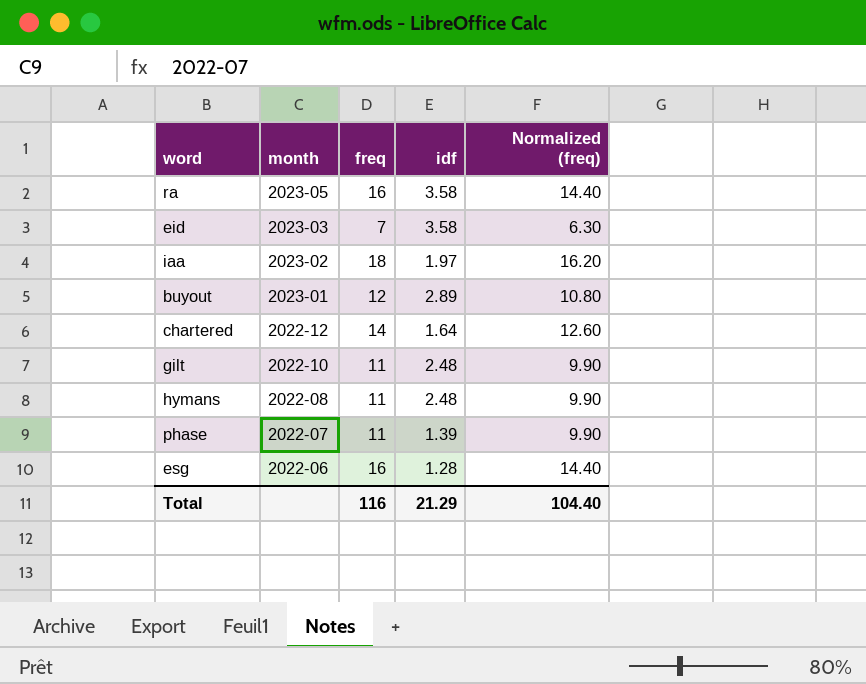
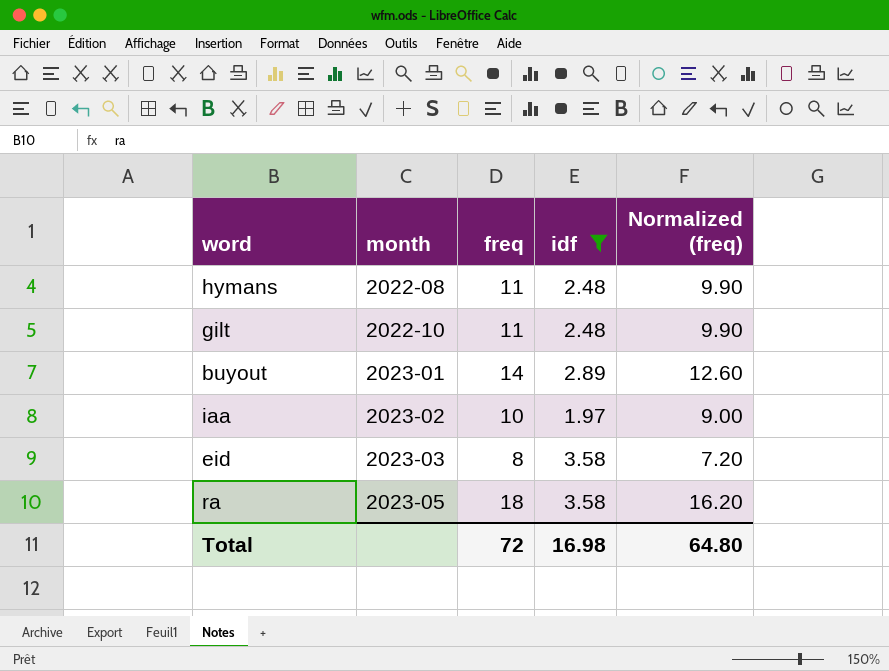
filter: none -> idf >= 1.97
row order: month descending -> month ascending
buyout | freq: 12 -> 14
buyout | Normalized (freq): 10.80 -> 12.60
iaa | freq: 18 -> 10
iaa | Normalized (freq): 16.20 -> 9.00
eid | freq: 7 -> 8
eid | Normalized (freq): 6.30 -> 7.20
ra | freq: 16 -> 18
ra | Normalized (freq): 14.40 -> 16.20
Total | freq: 116 -> 72
Total | idf: 21.29 -> 16.98
Total | Normalized (freq): 104.40 -> 64.80

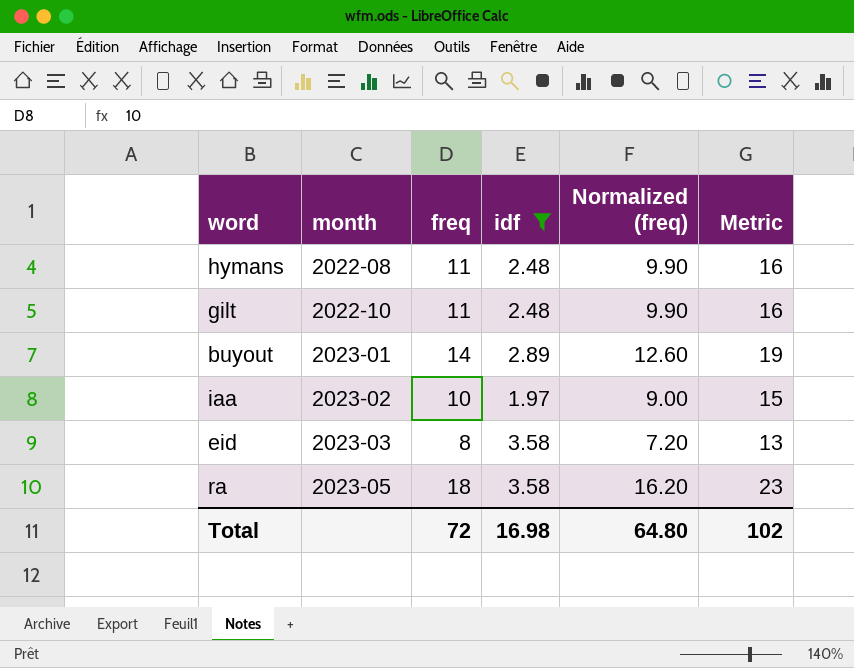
column Metric | formula: none -> [freq] + 5

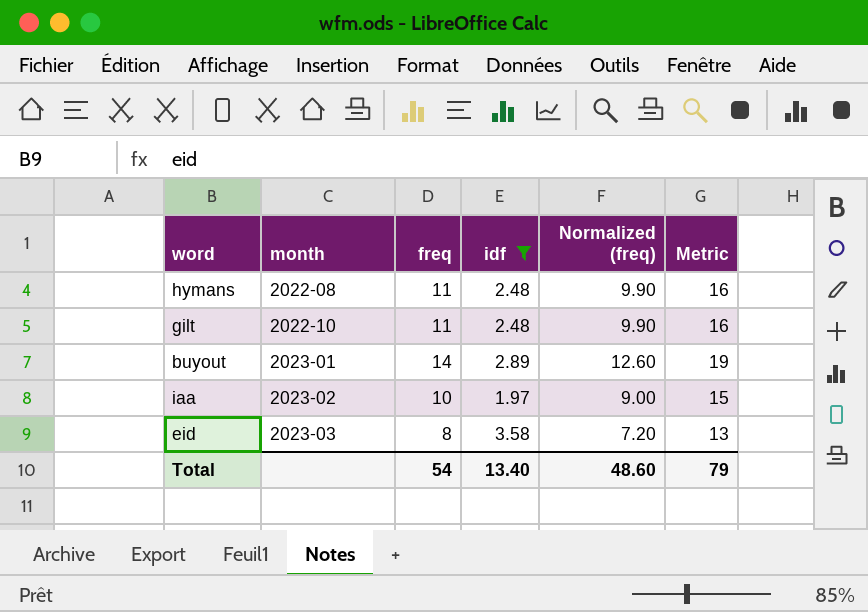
row ra: 2023-05 | 18 | 3.58 | 16.20 | 23 -> none
Total | freq: 72 -> 54
Total | idf: 16.98 -> 13.40
Total | Normalized (freq): 64.80 -> 48.60
Total | Metric: 102 -> 79

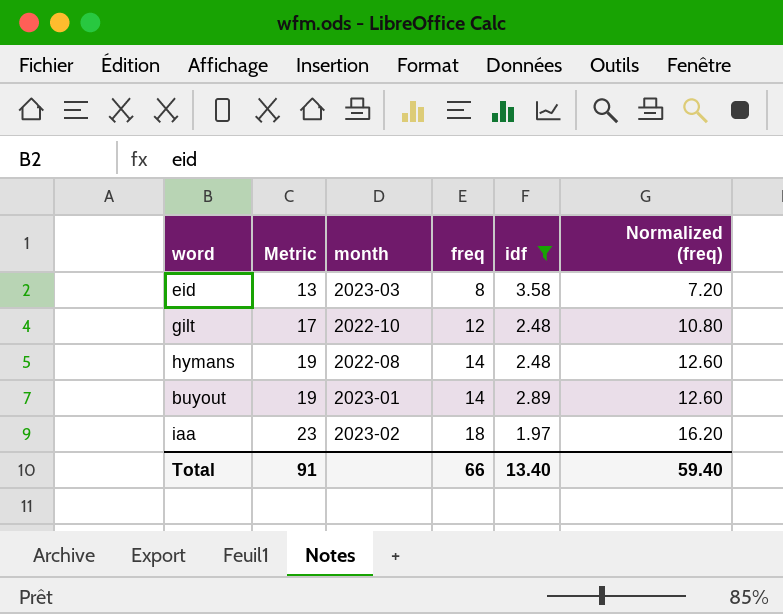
row order: month ascending -> Metric ascending
column Metric | position: 6 -> 2
gilt | Metric: 16 -> 17
gilt | freq: 11 -> 12
gilt | Normalized (freq): 9.90 -> 10.80
hymans | Metric: 16 -> 19
hymans | freq: 11 -> 14
hymans | Normalized (freq): 9.90 -> 12.60
iaa | Metric: 15 -> 23
iaa | freq: 10 -> 18
iaa | Normalized (freq): 9.00 -> 16.20
Total | Metric: 79 -> 91
Total | freq: 54 -> 66
Total | Normalized (freq): 48.60 -> 59.40

